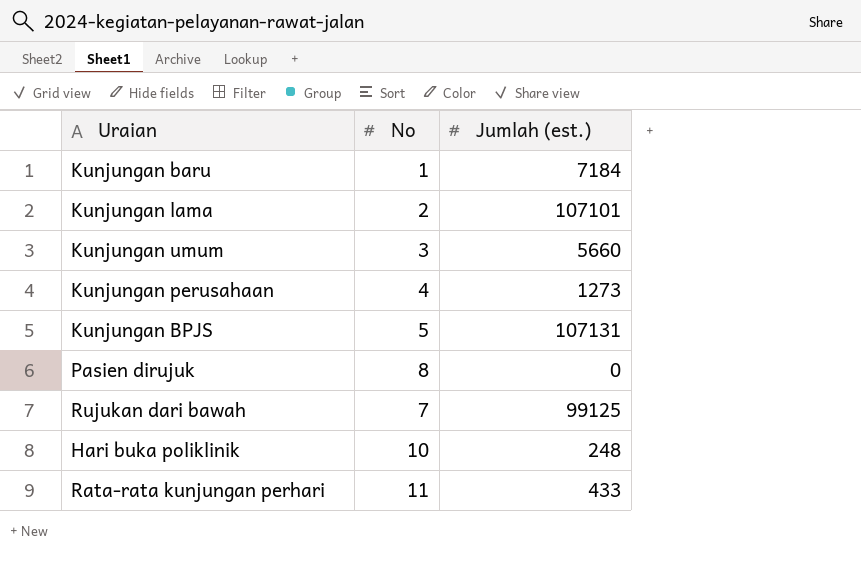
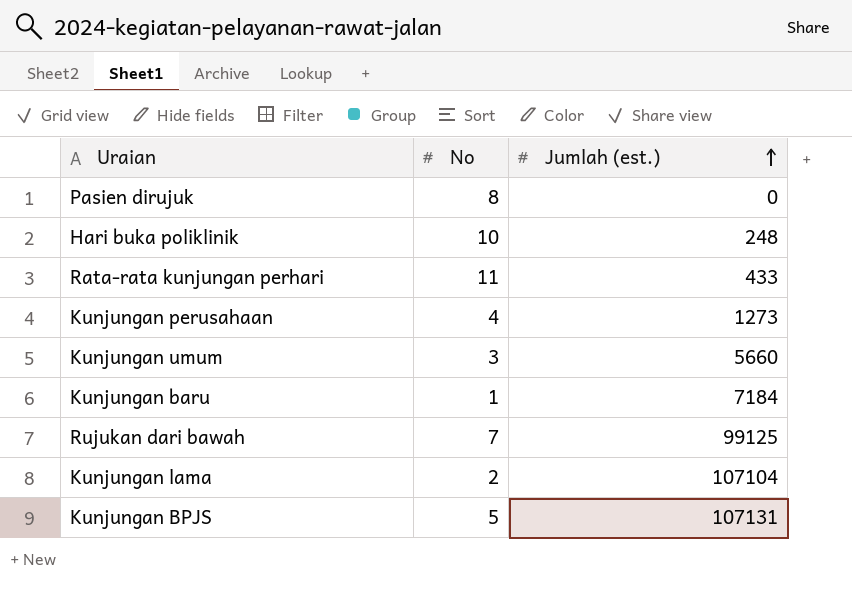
row order: none -> Jumlah (est.) ascending
Kunjungan lama | Jumlah (est.): 107101 -> 107104

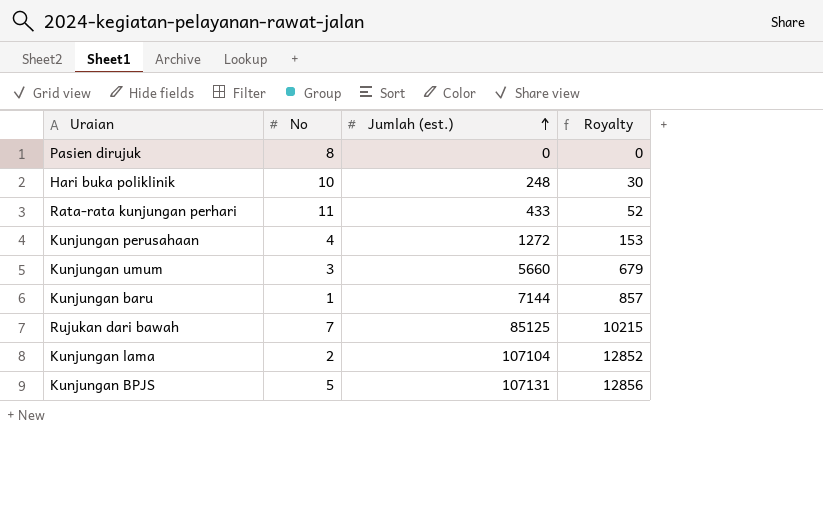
column Royalty | formula: none -> [Jumlah (est.)] * 0.12
Kunjungan perusahaan | Jumlah (est.): 1273 -> 1272
Kunjungan baru | Jumlah (est.): 7184 -> 7144
Rujukan dari bawah | Jumlah (est.): 99125 -> 85125

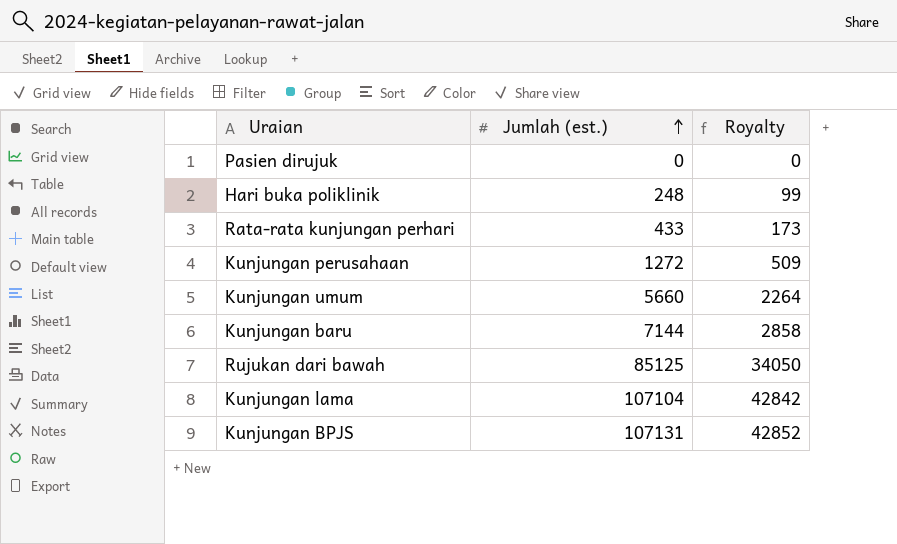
column No | position: 2 -> none
column Royalty | formula: [Jumlah (est.)] * 0.12 -> [Jumlah (est.)] * 0.4

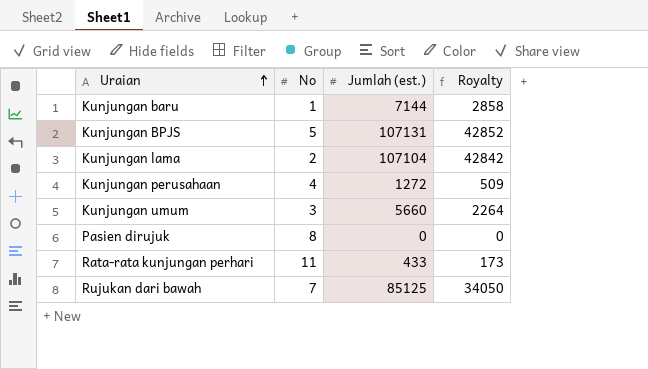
row order: Jumlah (est.) ascending -> Uraian ascending
column No | position: none -> 2
row Hari buka poliklinik: 248 | 99 -> none

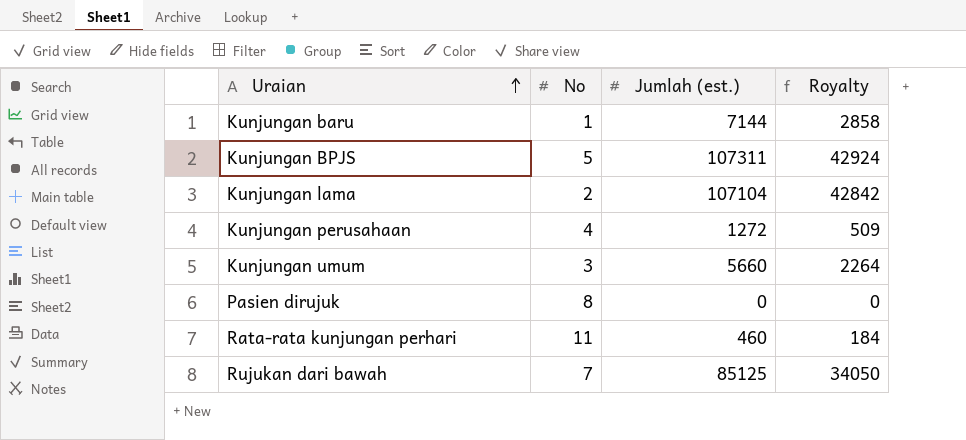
Kunjungan BPJS | Jumlah (est.): 107131 -> 107311
Kunjungan BPJS | Royalty: 42852 -> 42924
Rata-rata kunjungan perhari | Jumlah (est.): 433 -> 460
Rata-rata kunjungan perhari | Royalty: 173 -> 184

